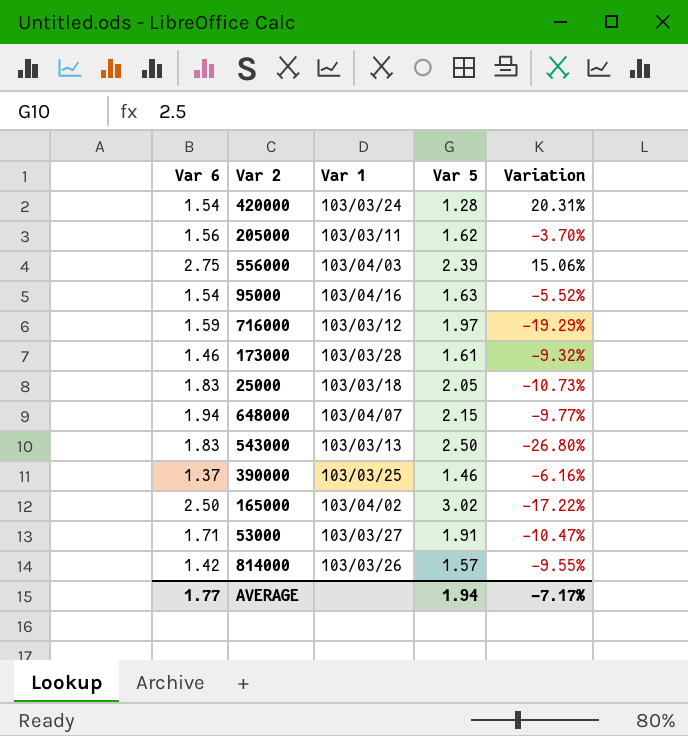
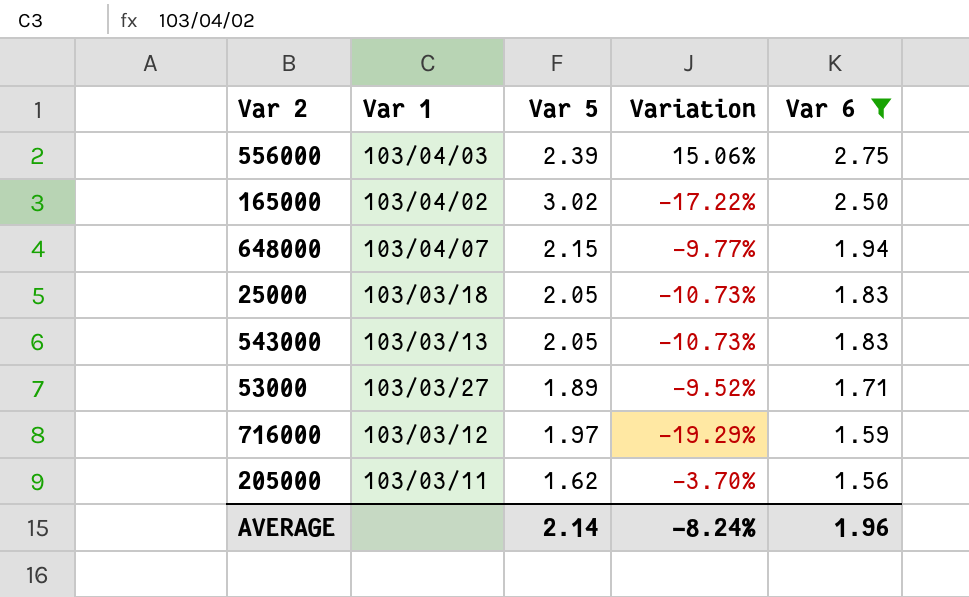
filter: none -> Var 6 >= 1.56
row order: none -> Var 6 descending
column Var 6 | position: 1 -> 5
543000 | Var 5: 2.50 -> 2.05
543000 | Variation: -26.80% -> -10.73%
53000 | Var 5: 1.91 -> 1.89
53000 | Variation: -10.47% -> -9.52%
AVERAGE | Var 5: 1.94 -> 2.14
AVERAGE | Variation: -7.17% -> -8.24%
AVERAGE | Var 6: 1.77 -> 1.96

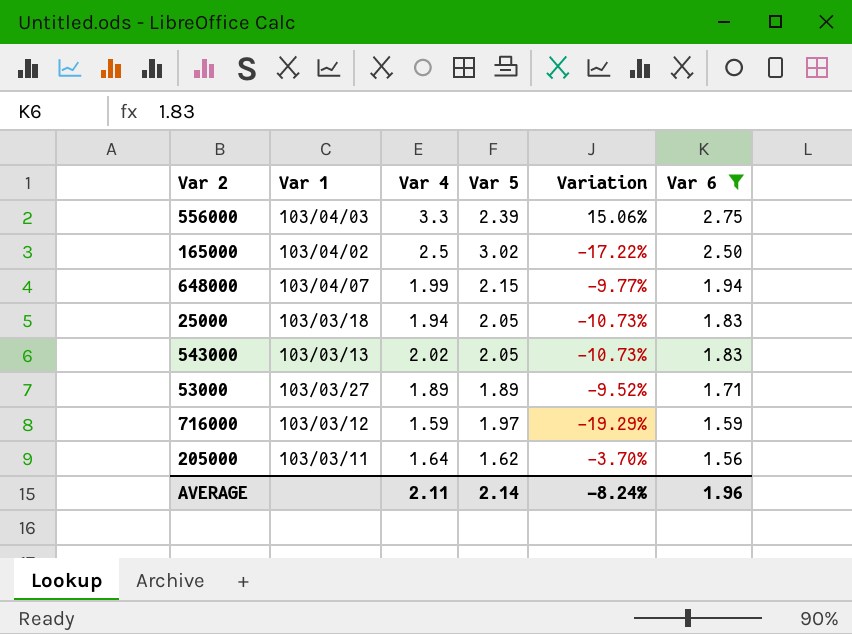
column Var 4 | position: none -> 3

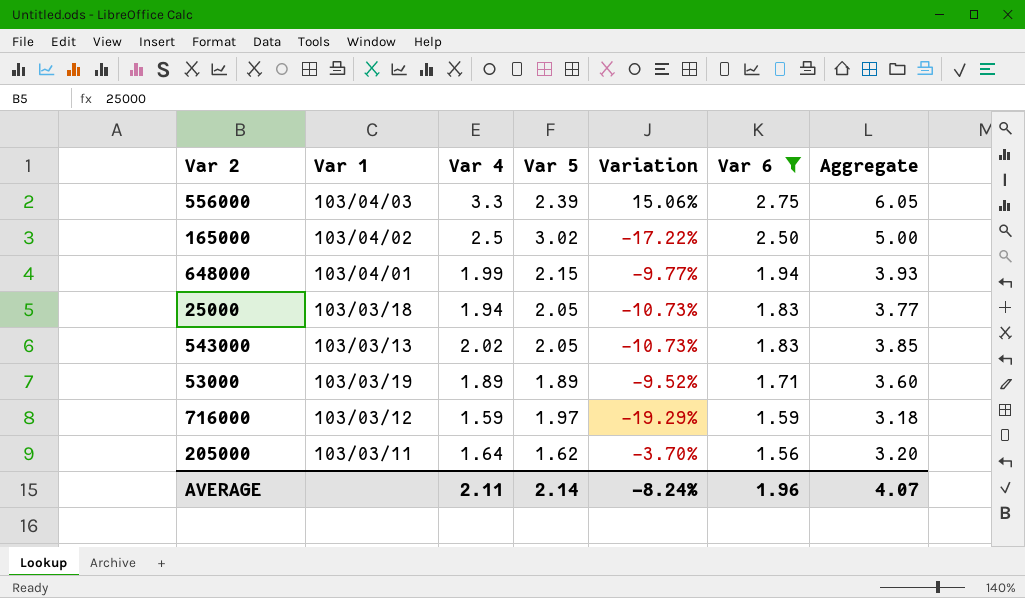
column Aggregate | formula: none -> [Var 4] + [Var 6]
648000 | Var 1: 103/04/07 -> 103/04/01
53000 | Var 1: 103/03/27 -> 103/03/19

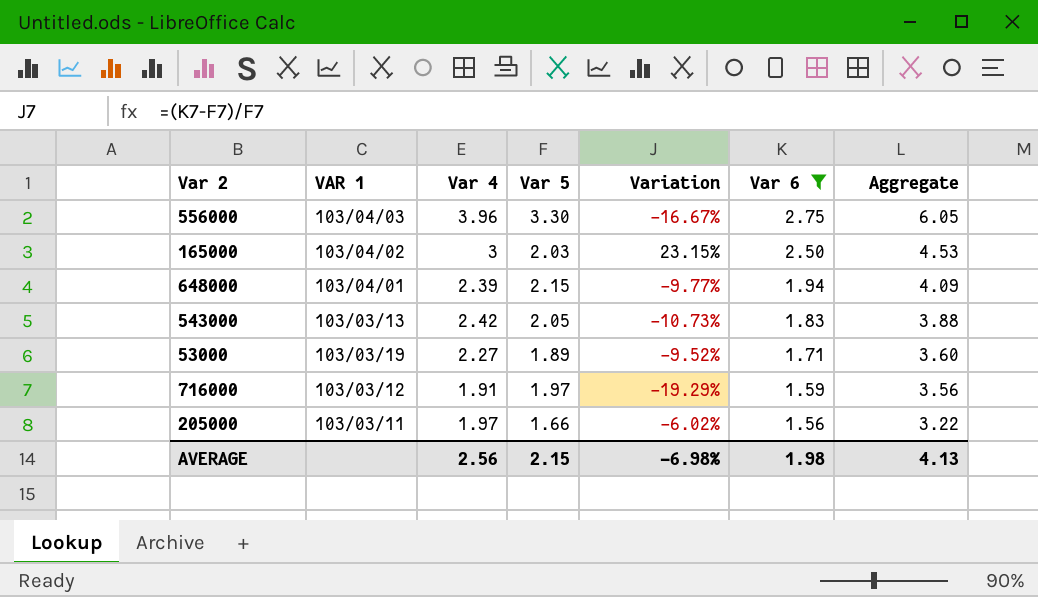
column name: Var 1 -> VAR 1
column Aggregate | formula: [Var 4] + [Var 6] -> [Var 5] + [Var 6]
row 25000: 103/03/18 | 1.94 | 2.05 | -10.73% | 1.83 | 3.77 -> none
556000 | Var 4: 3.3 -> 3.96
556000 | Var 5: 2.39 -> 3.30
556000 | Variation: 15.06% -> -16.67%
165000 | Var 4: 2.5 -> 3
165000 | Var 5: 3.02 -> 2.03
165000 | Variation: -17.22% -> 23.15%
648000 | Var 4: 1.99 -> 2.39
543000 | Var 4: 2.02 -> 2.42
53000 | Var 4: 1.89 -> 2.27
716000 | Var 4: 1.59 -> 1.91
205000 | Var 4: 1.64 -> 1.97
205000 | Var 5: 1.62 -> 1.66
205000 | Variation: -3.70% -> -6.02%
AVERAGE | Var 4: 2.11 -> 2.56
AVERAGE | Var 5: 2.14 -> 2.15
AVERAGE | Variation: -8.24% -> -6.98%
AVERAGE | Var 6: 1.96 -> 1.98
AVERAGE | Aggregate: 4.07 -> 4.13

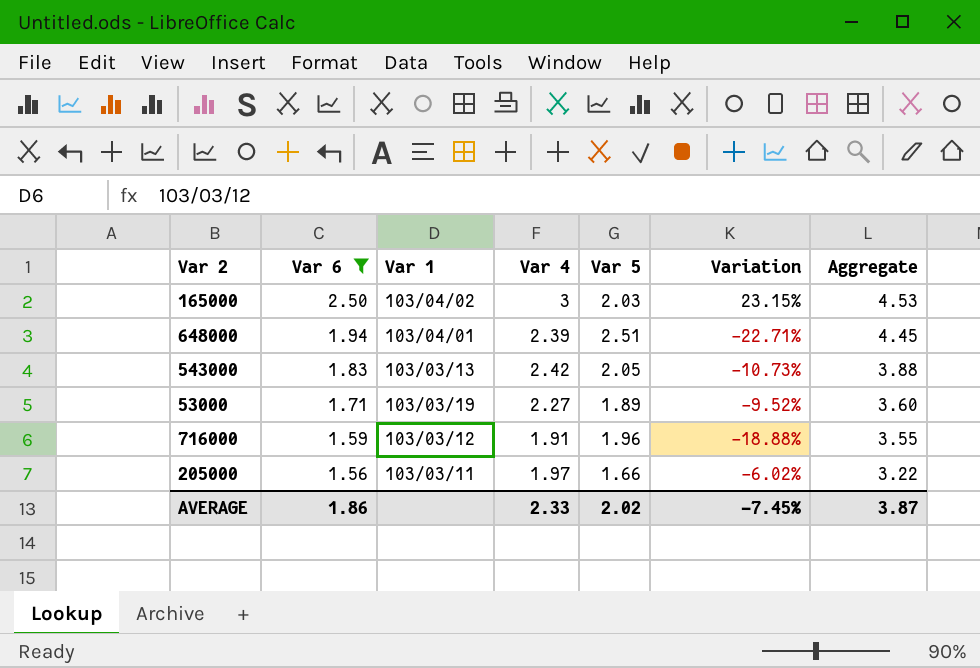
column Var 6 | position: 6 -> 2
column name: VAR 1 -> Var 1
row 556000: 103/04/03 | 3.96 | 3.30 | -16.67% | 2.75 | 6.05 -> none
648000 | Var 5: 2.15 -> 2.51
648000 | Variation: -9.77% -> -22.71%
648000 | Aggregate: 4.09 -> 4.45
716000 | Var 5: 1.97 -> 1.96
716000 | Variation: -19.29% -> -18.88%
716000 | Aggregate: 3.56 -> 3.55
AVERAGE | Var 6: 1.98 -> 1.86
AVERAGE | Var 4: 2.56 -> 2.33
AVERAGE | Var 5: 2.15 -> 2.02
AVERAGE | Variation: -6.98% -> -7.45%
AVERAGE | Aggregate: 4.13 -> 3.87

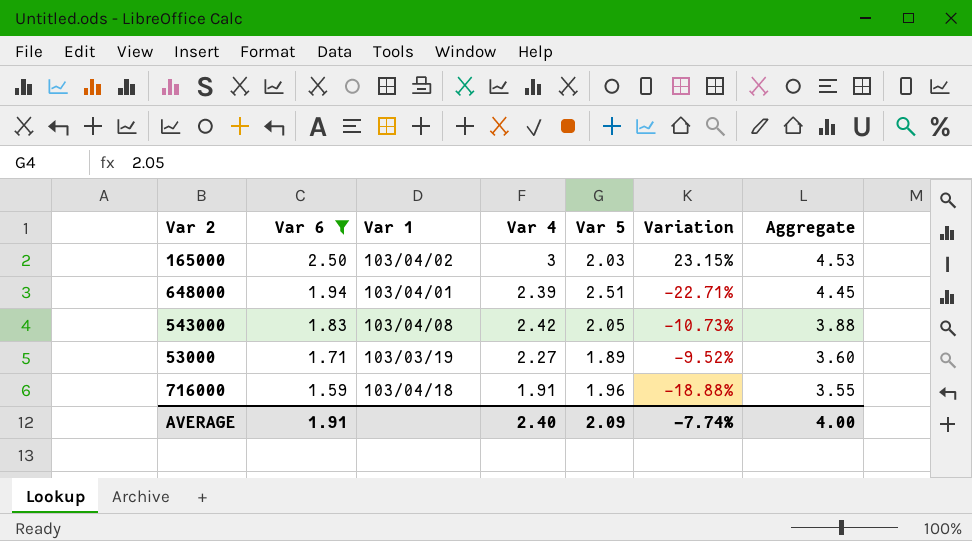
row 205000: 1.56 | 103/03/11 | 1.97 | 1.66 | -6.02% | 3.22 -> none
543000 | Var 1: 103/03/13 -> 103/04/08
716000 | Var 1: 103/03/12 -> 103/04/18
AVERAGE | Var 6: 1.86 -> 1.91
AVERAGE | Var 4: 2.33 -> 2.40
AVERAGE | Var 5: 2.02 -> 2.09
AVERAGE | Variation: -7.45% -> -7.74%
AVERAGE | Aggregate: 3.87 -> 4.00

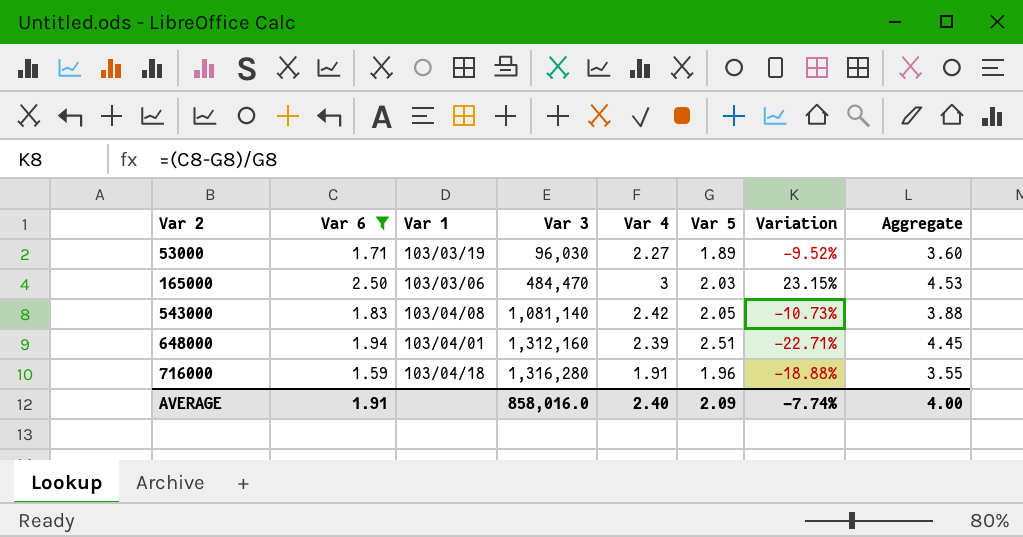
row order: Var 6 descending -> Var 2 ascending
column Var 3 | position: none -> 4
165000 | Var 1: 103/04/02 -> 103/03/06

